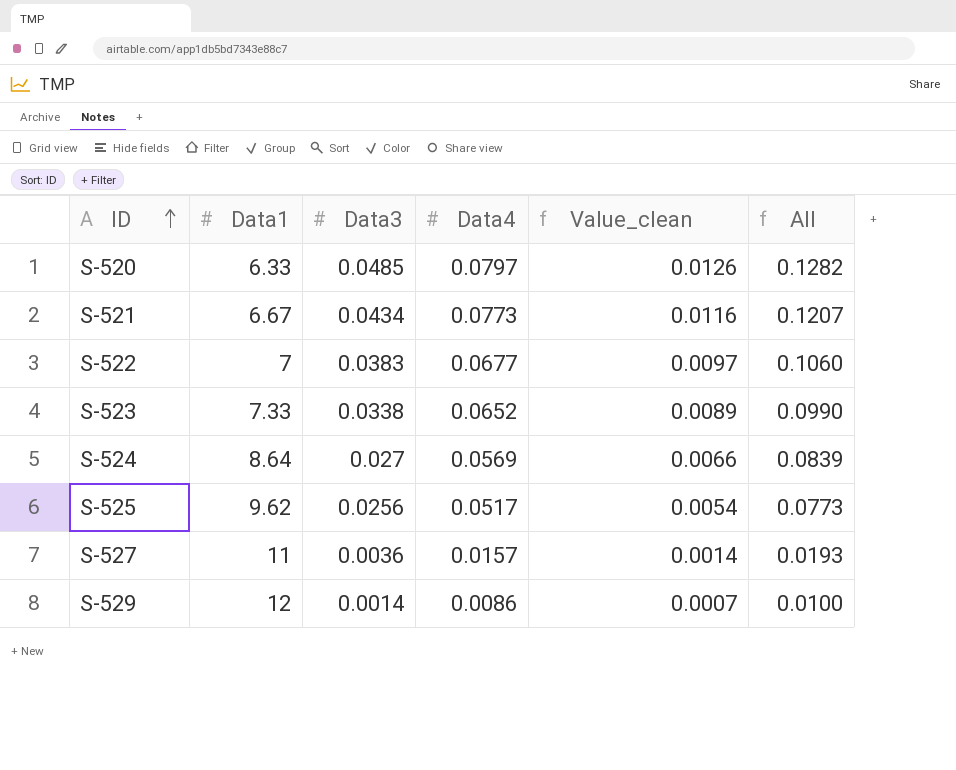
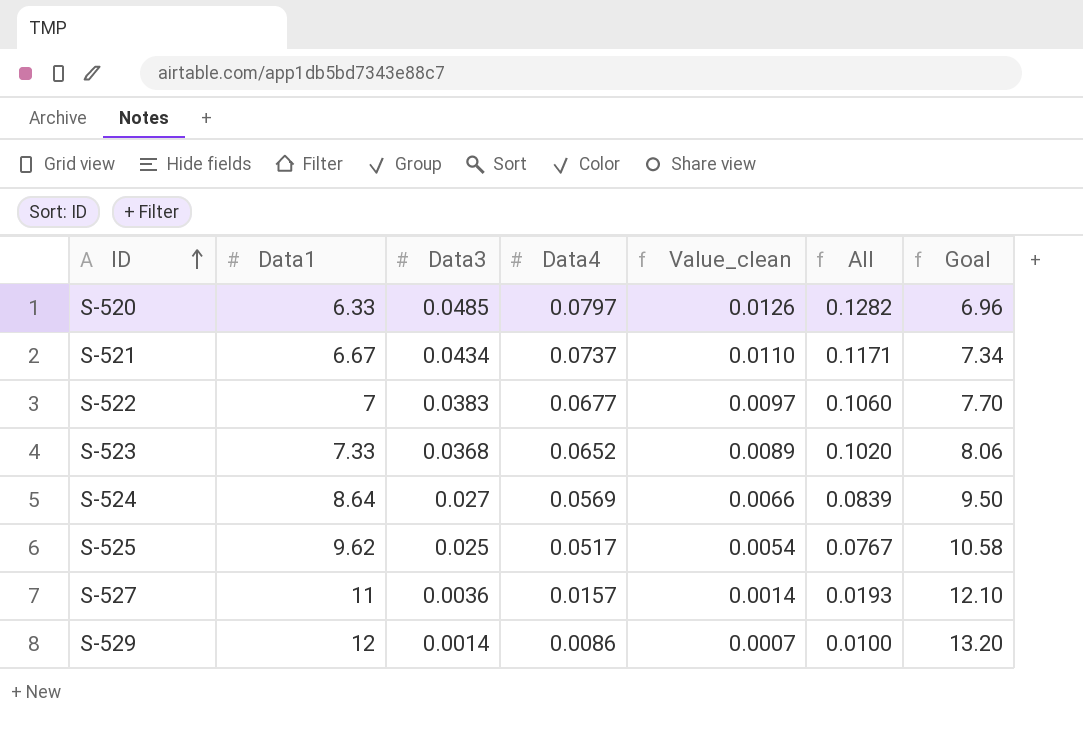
column Goal | formula: none -> [Data1] * 1.1
S-521 | Data4: 0.0773 -> 0.0737
S-521 | Value_clean: 0.0116 -> 0.0110
S-521 | All: 0.1207 -> 0.1171
S-523 | Data3: 0.0338 -> 0.0368
S-523 | All: 0.0990 -> 0.1020
S-525 | Data3: 0.0256 -> 0.025
S-525 | All: 0.0773 -> 0.0767

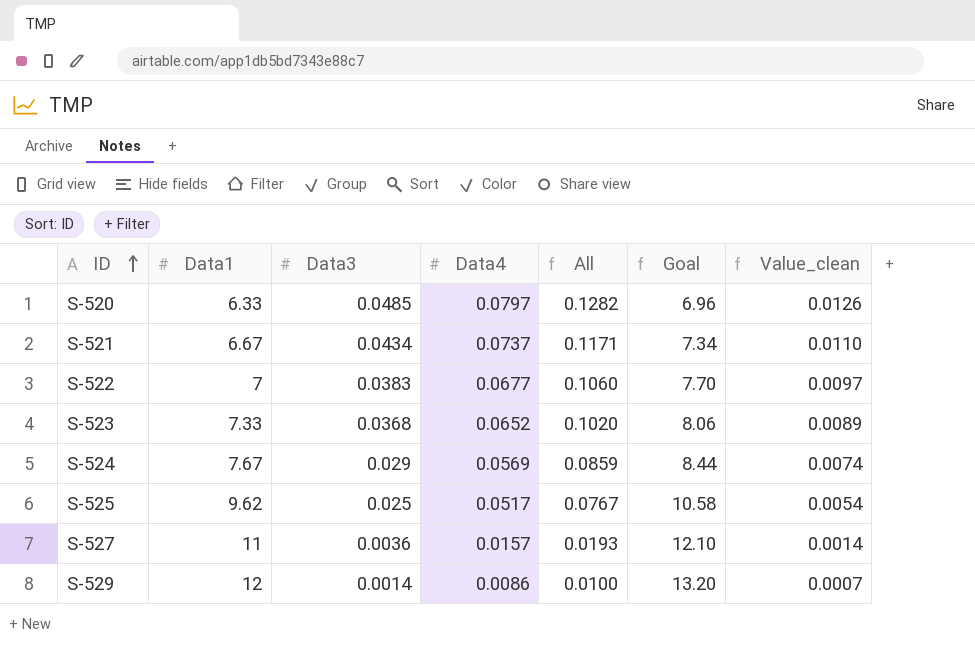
column Value_clean | position: 5 -> 7
S-524 | Data1: 8.64 -> 7.67
S-524 | Data3: 0.027 -> 0.029
S-524 | All: 0.0839 -> 0.0859
S-524 | Goal: 9.50 -> 8.44
S-524 | Value_clean: 0.0066 -> 0.0074

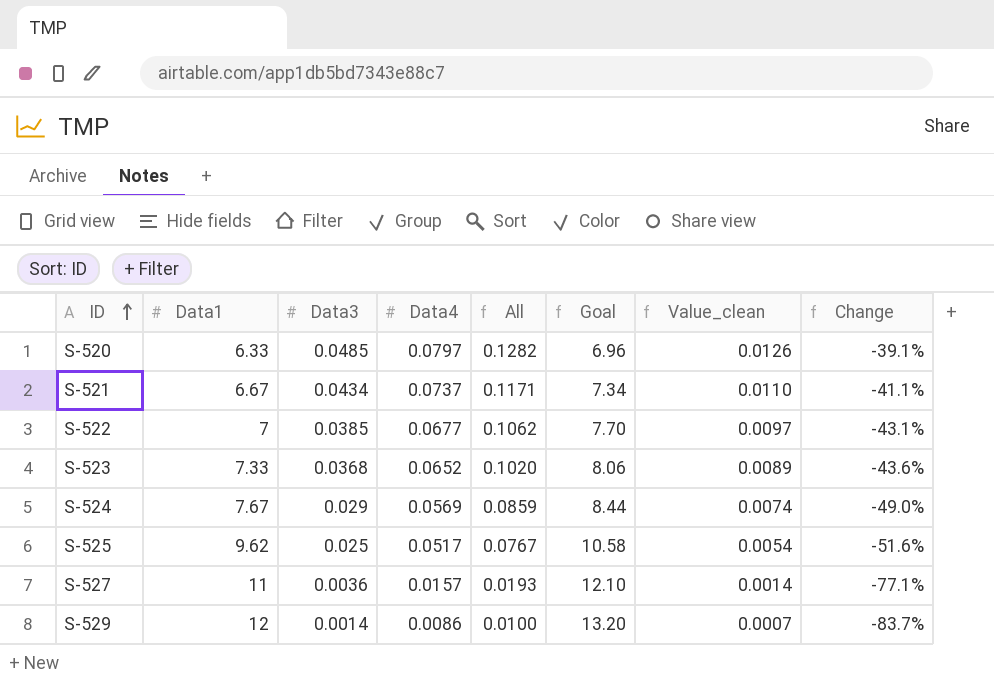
column Change | formula: none -> ([Data3] - [Data4]) / [Data4]
S-522 | Data3: 0.0383 -> 0.0385
S-522 | All: 0.1060 -> 0.1062

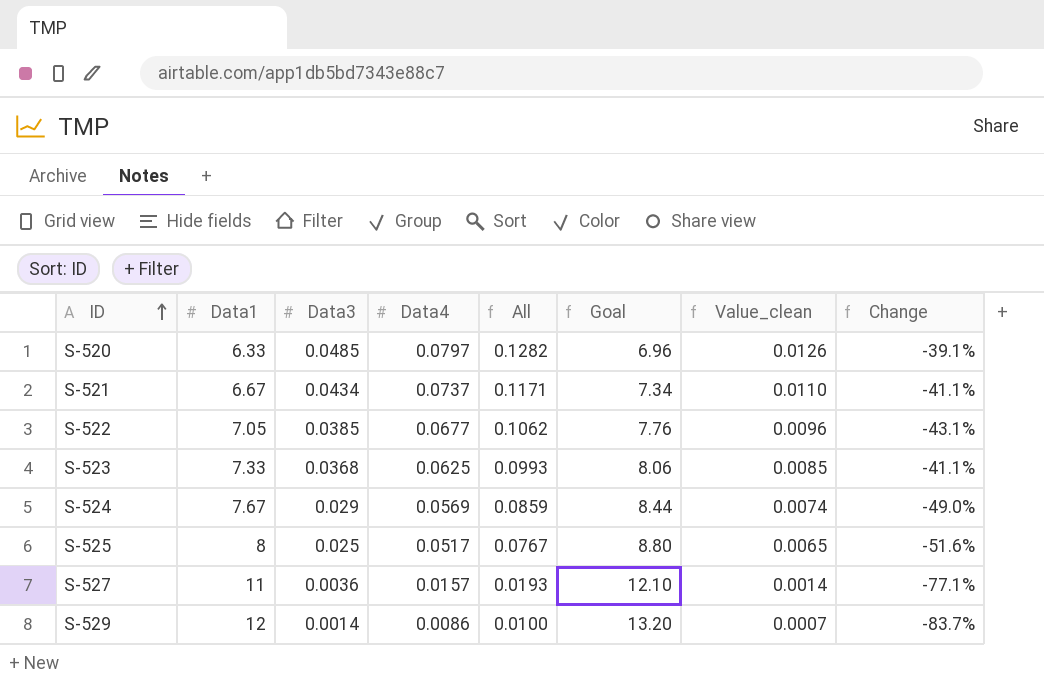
S-522 | Data1: 7 -> 7.05
S-522 | Goal: 7.70 -> 7.76
S-522 | Value_clean: 0.0097 -> 0.0096
S-523 | Data4: 0.0652 -> 0.0625
S-523 | All: 0.1020 -> 0.0993
S-523 | Value_clean: 0.0089 -> 0.0085
S-523 | Change: -43.6% -> -41.1%
S-525 | Data1: 9.62 -> 8
S-525 | Goal: 10.58 -> 8.80
S-525 | Value_clean: 0.0054 -> 0.0065

